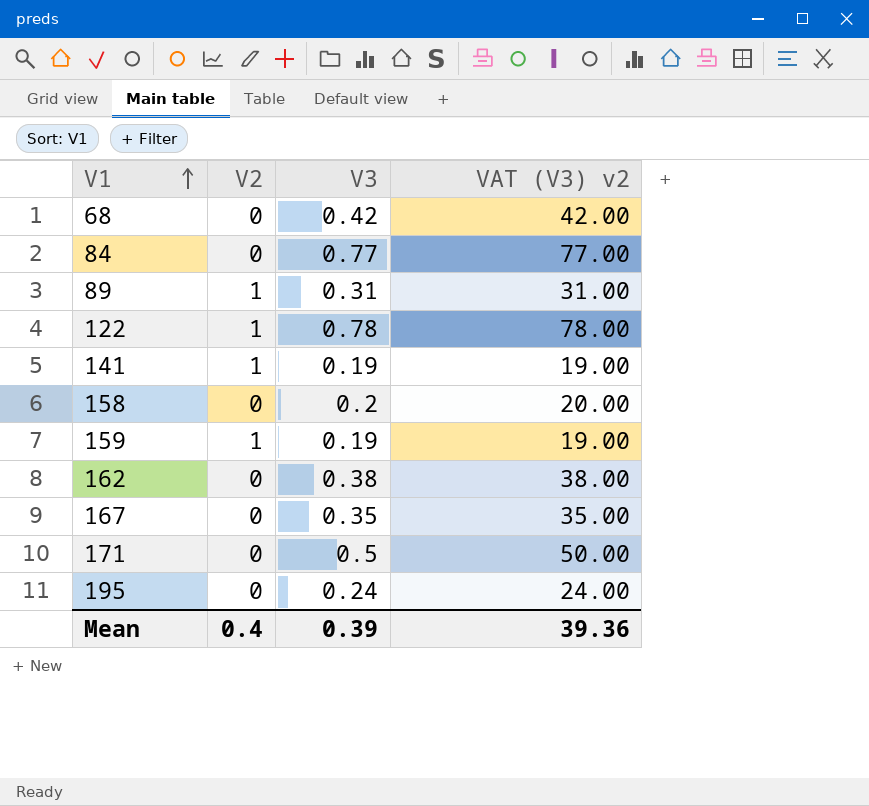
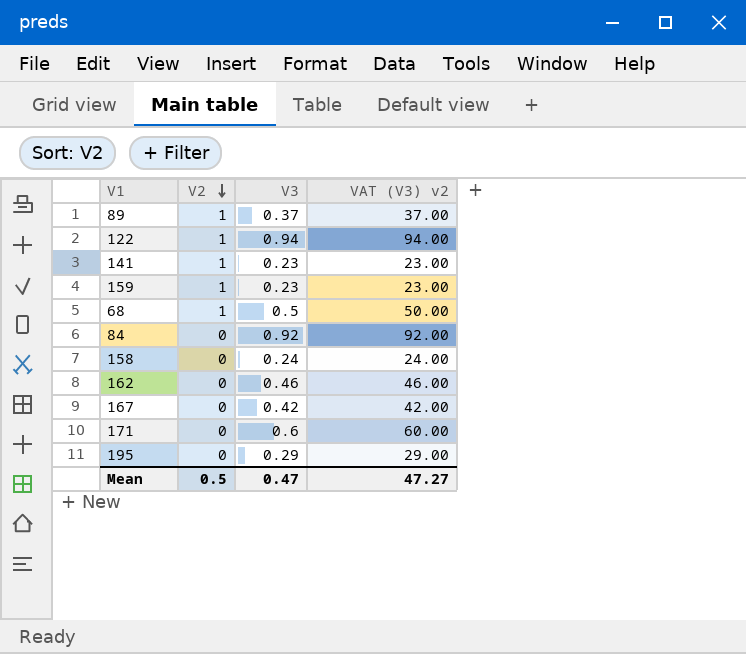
row order: V1 ascending -> V2 descending
89 | V3: 0.31 -> 0.37
89 | VAT (V3) v2: 31.00 -> 37.00
122 | V3: 0.78 -> 0.94
122 | VAT (V3) v2: 78.00 -> 94.00
141 | V3: 0.19 -> 0.23
141 | VAT (V3) v2: 19.00 -> 23.00
159 | V3: 0.19 -> 0.23
159 | VAT (V3) v2: 19.00 -> 23.00
68 | V2: 0 -> 1
68 | V3: 0.42 -> 0.5
68 | VAT (V3) v2: 42.00 -> 50.00
84 | V3: 0.77 -> 0.92
84 | VAT (V3) v2: 77.00 -> 92.00
158 | V3: 0.2 -> 0.24
158 | VAT (V3) v2: 20.00 -> 24.00
162 | V3: 0.38 -> 0.46
162 | VAT (V3) v2: 38.00 -> 46.00
167 | V3: 0.35 -> 0.42
167 | VAT (V3) v2: 35.00 -> 42.00
171 | V3: 0.5 -> 0.6
171 | VAT (V3) v2: 50.00 -> 60.00
195 | V3: 0.24 -> 0.29
195 | VAT (V3) v2: 24.00 -> 29.00
Mean | V2: 0.4 -> 0.5
Mean | V3: 0.39 -> 0.47
Mean | VAT (V3) v2: 39.36 -> 47.27

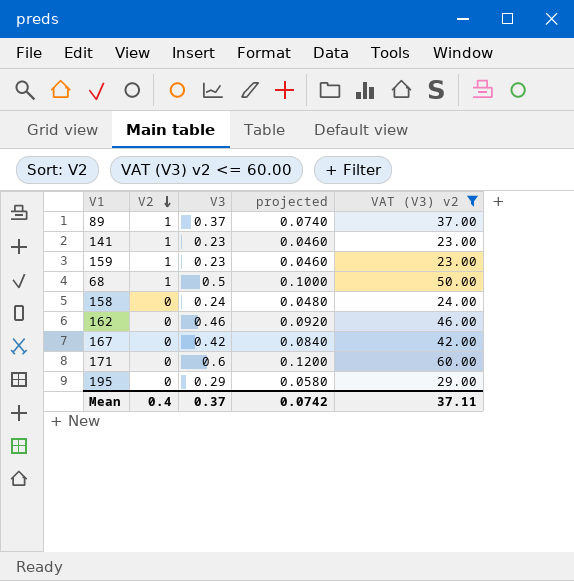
filter: none -> VAT (V3) v2 <= 60.00
column projected | formula: none -> [V3] * 0.2
Mean | V2: 0.5 -> 0.4
Mean | V3: 0.47 -> 0.37
Mean | VAT (V3) v2: 47.27 -> 37.11

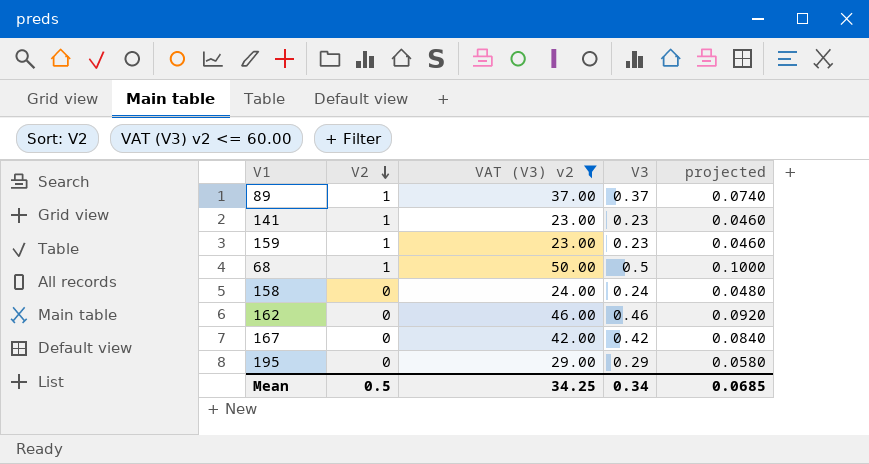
column VAT (V3) v2 | position: 5 -> 3
row 171: 0 | 0.6 | 0.1200 | 60.00 -> none
Mean | V2: 0.4 -> 0.5
Mean | VAT (V3) v2: 37.11 -> 34.25
Mean | V3: 0.37 -> 0.34
Mean | projected: 0.0742 -> 0.0685

